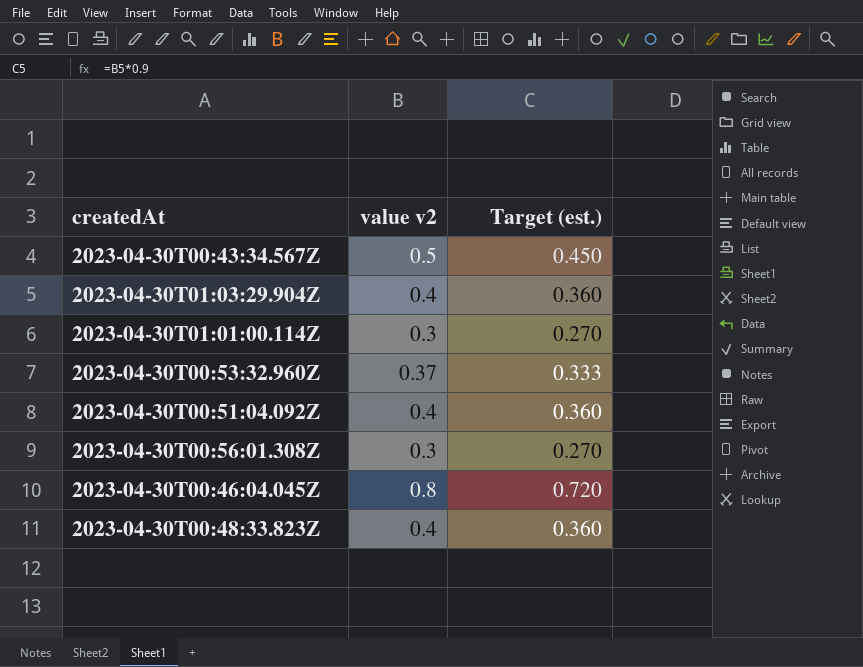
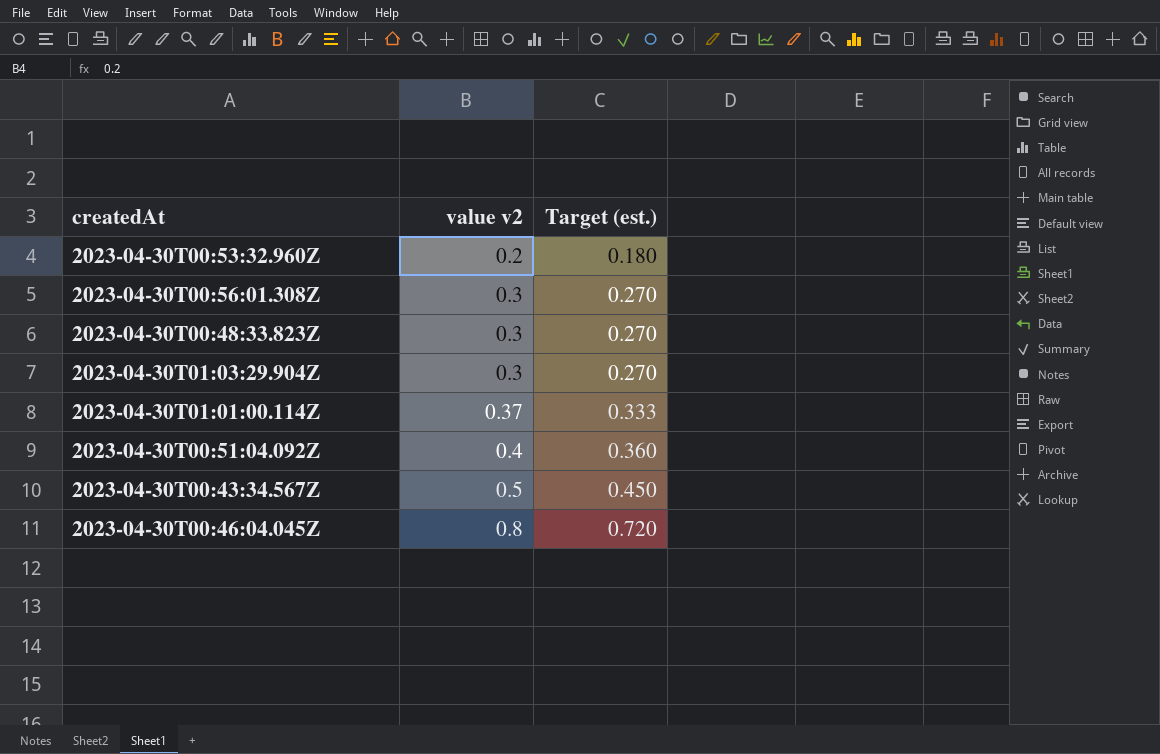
row order: none -> value v2 ascending
2023-04-30T00:53:32.960Z | value v2: 0.37 -> 0.2
2023-04-30T00:53:32.960Z | Target (est.): 0.333 -> 0.180
2023-04-30T00:48:33.823Z | value v2: 0.4 -> 0.3
2023-04-30T00:48:33.823Z | Target (est.): 0.360 -> 0.270
2023-04-30T01:03:29.904Z | value v2: 0.4 -> 0.3
2023-04-30T01:03:29.904Z | Target (est.): 0.360 -> 0.270
2023-04-30T01:01:00.114Z | value v2: 0.3 -> 0.37
2023-04-30T01:01:00.114Z | Target (est.): 0.270 -> 0.333

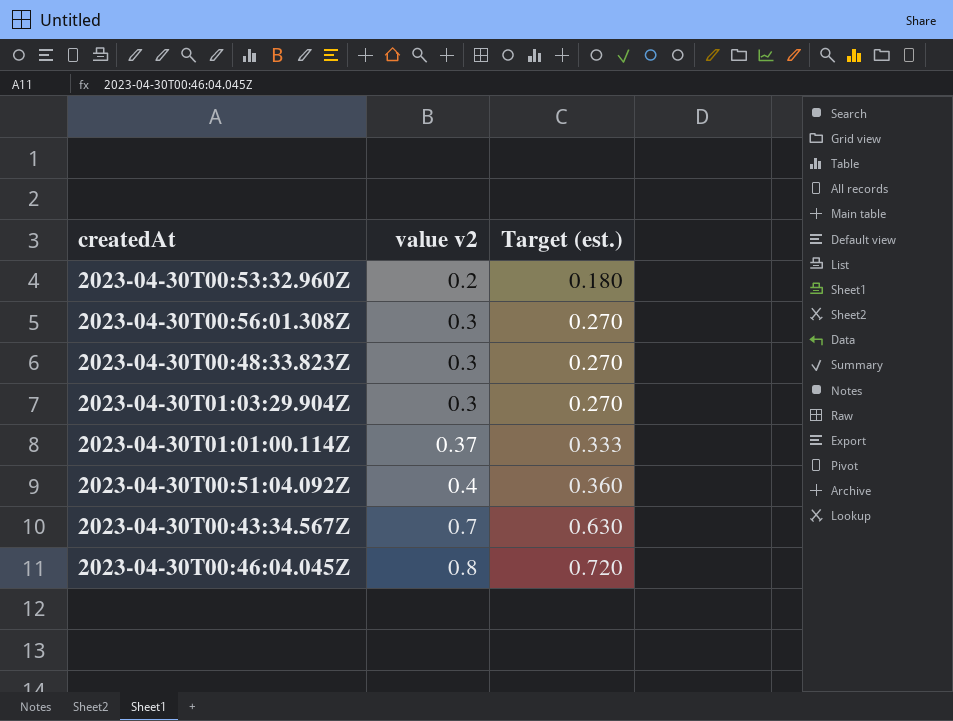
2023-04-30T00:43:34.567Z | value v2: 0.5 -> 0.7
2023-04-30T00:43:34.567Z | Target (est.): 0.450 -> 0.630

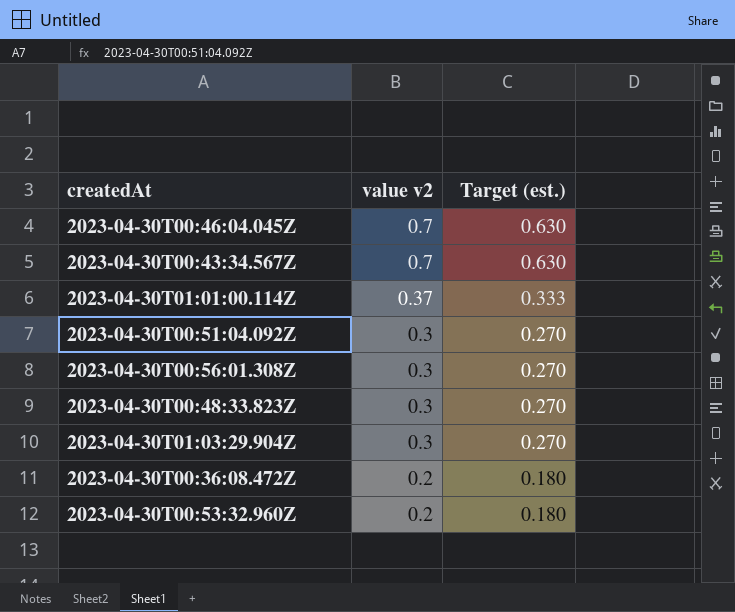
row order: value v2 ascending -> value v2 descending
2023-04-30T00:46:04.045Z | value v2: 0.8 -> 0.7
2023-04-30T00:46:04.045Z | Target (est.): 0.720 -> 0.630
2023-04-30T00:51:04.092Z | value v2: 0.4 -> 0.3
2023-04-30T00:51:04.092Z | Target (est.): 0.360 -> 0.270
row 2023-04-30T00:36:08.472Z: none -> 0.2 | 0.180

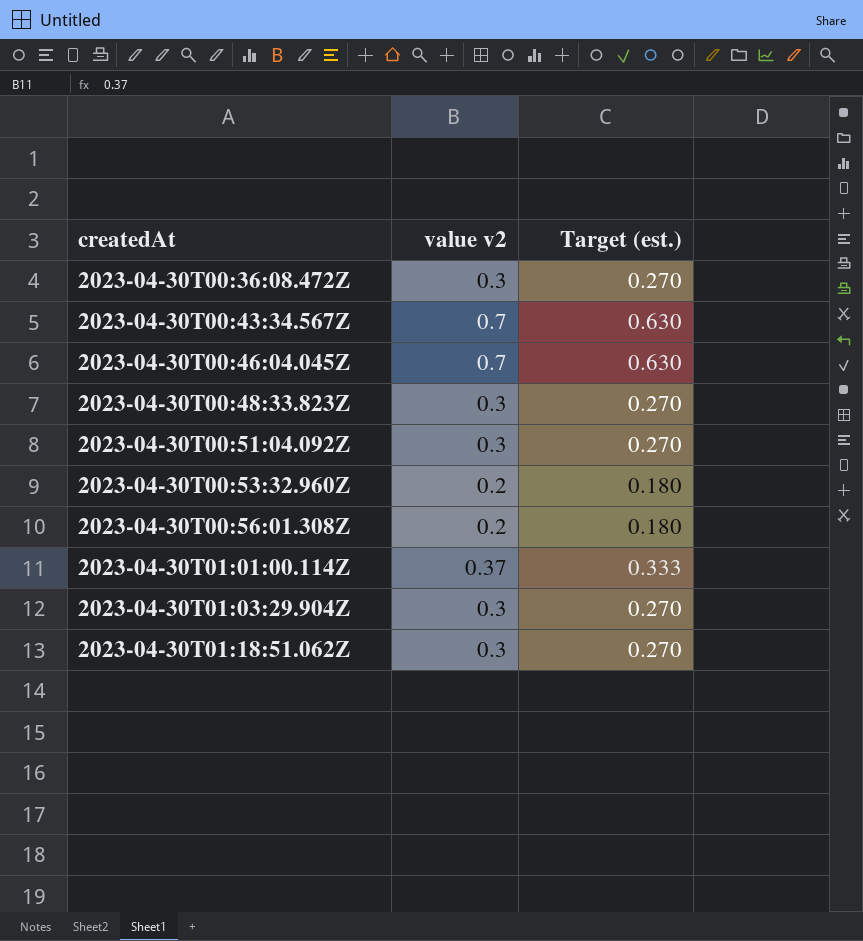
row order: value v2 descending -> createdAt ascending
2023-04-30T00:36:08.472Z | value v2: 0.2 -> 0.3
2023-04-30T00:36:08.472Z | Target (est.): 0.180 -> 0.270
2023-04-30T00:56:01.308Z | value v2: 0.3 -> 0.2
2023-04-30T00:56:01.308Z | Target (est.): 0.270 -> 0.180
row 2023-04-30T01:18:51.062Z: none -> 0.3 | 0.270

